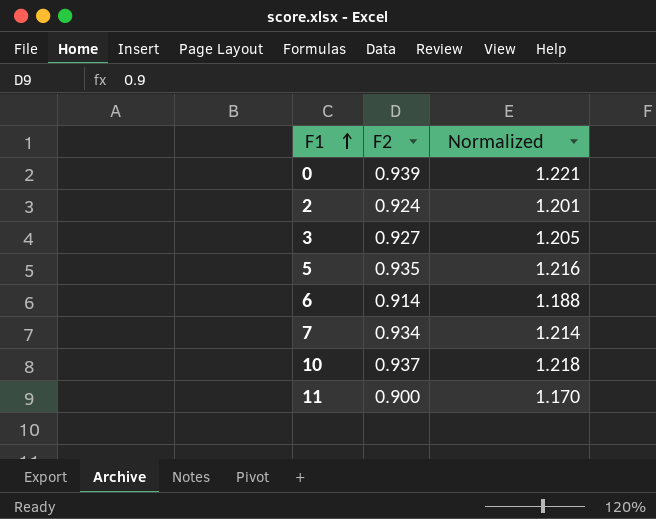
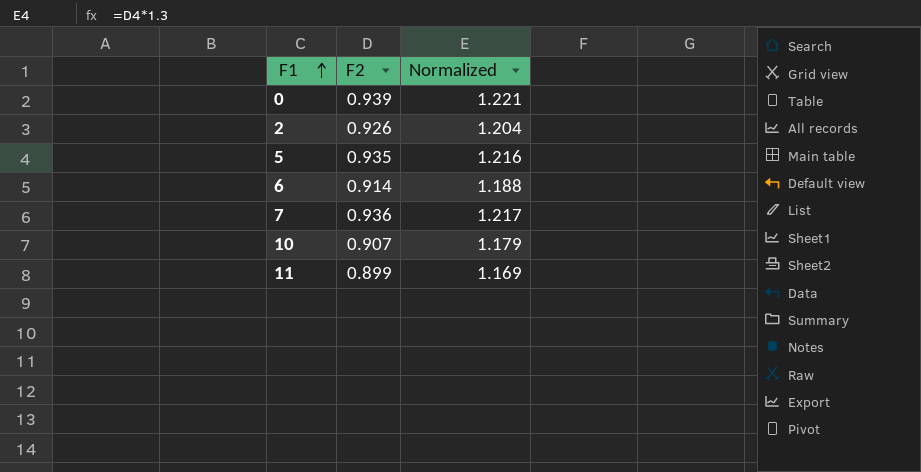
row 3: 0.927 | 1.205 -> none
2 | F2: 0.924 -> 0.926
2 | Normalized: 1.201 -> 1.204
7 | F2: 0.934 -> 0.936
7 | Normalized: 1.214 -> 1.217
10 | F2: 0.937 -> 0.907
10 | Normalized: 1.218 -> 1.179
11 | F2: 0.900 -> 0.899
11 | Normalized: 1.170 -> 1.169

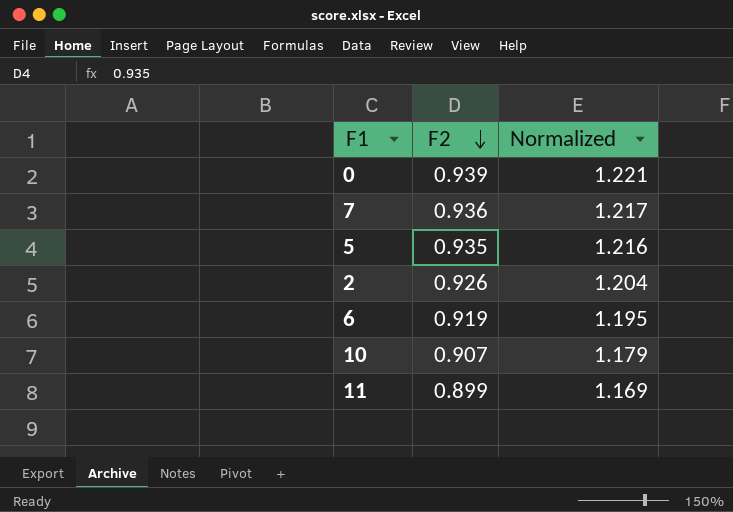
row order: F1 ascending -> F2 descending
6 | F2: 0.914 -> 0.919
6 | Normalized: 1.188 -> 1.195

